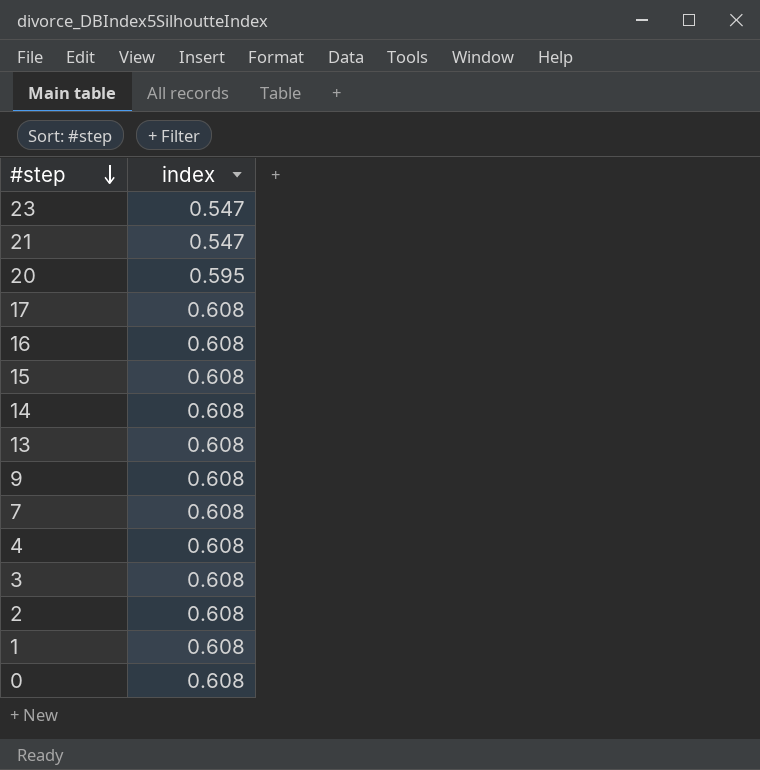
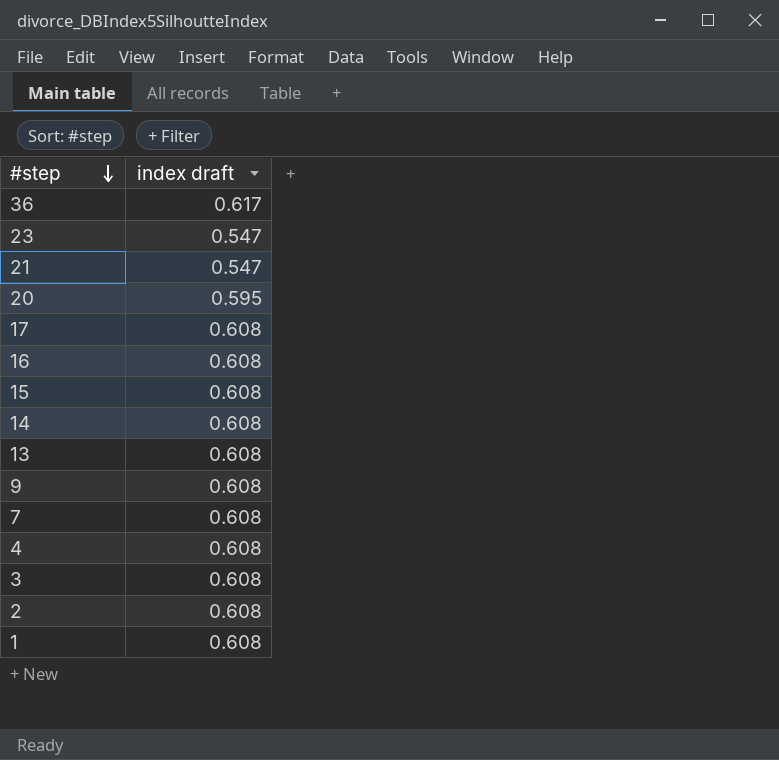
column name: index -> index draft
row 0: 0.608 -> none
row 36: none -> 0.617

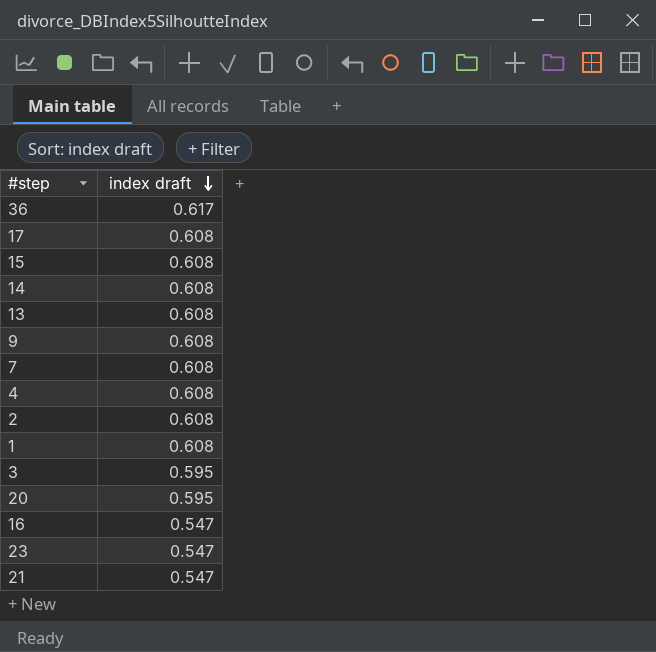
row order: #step descending -> index draft descending
3 | index draft: 0.608 -> 0.595
16 | index draft: 0.608 -> 0.547

